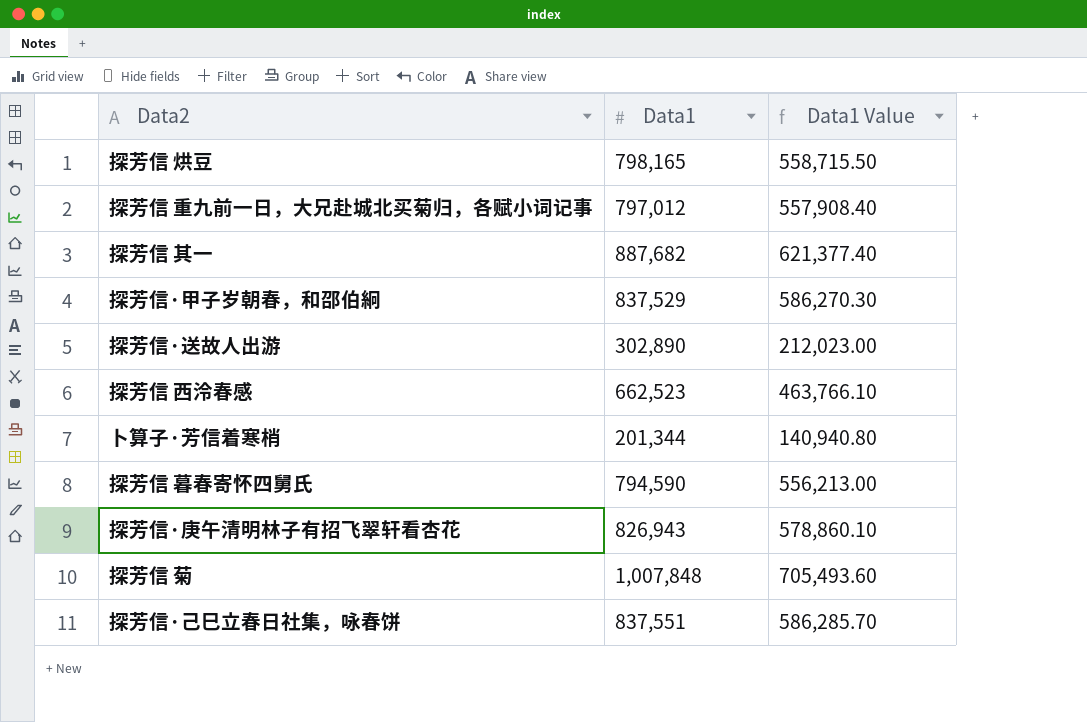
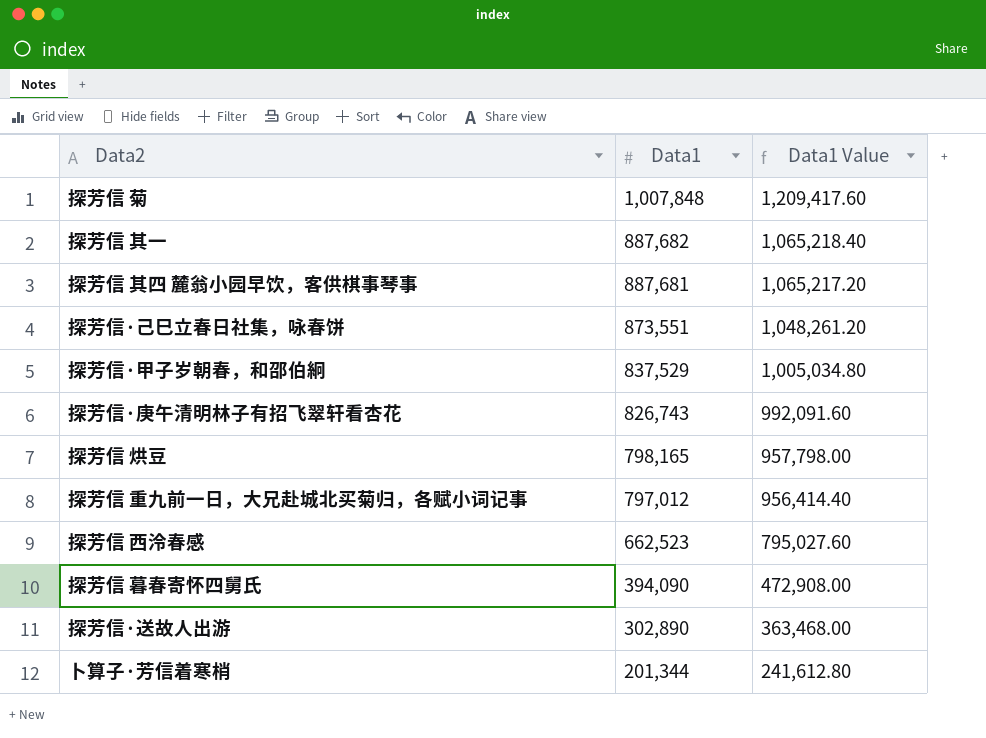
row order: none -> Data1 descending
column Data1 Value | formula: [Data1] * 0.7 -> [Data1] * 1.2
row 探芳信 其四 麓翁小园早饮，客供棋事琴事: none -> 887,681 | 1,065,217.20
探芳信·己巳立春日社集，咏春饼 | Data1: 837,551 -> 873,551
探芳信·庚午清明林子有招飞翠轩看杏花 | Data1: 826,943 -> 826,743
探芳信 暮春寄怀四舅氏 | Data1: 794,590 -> 394,090

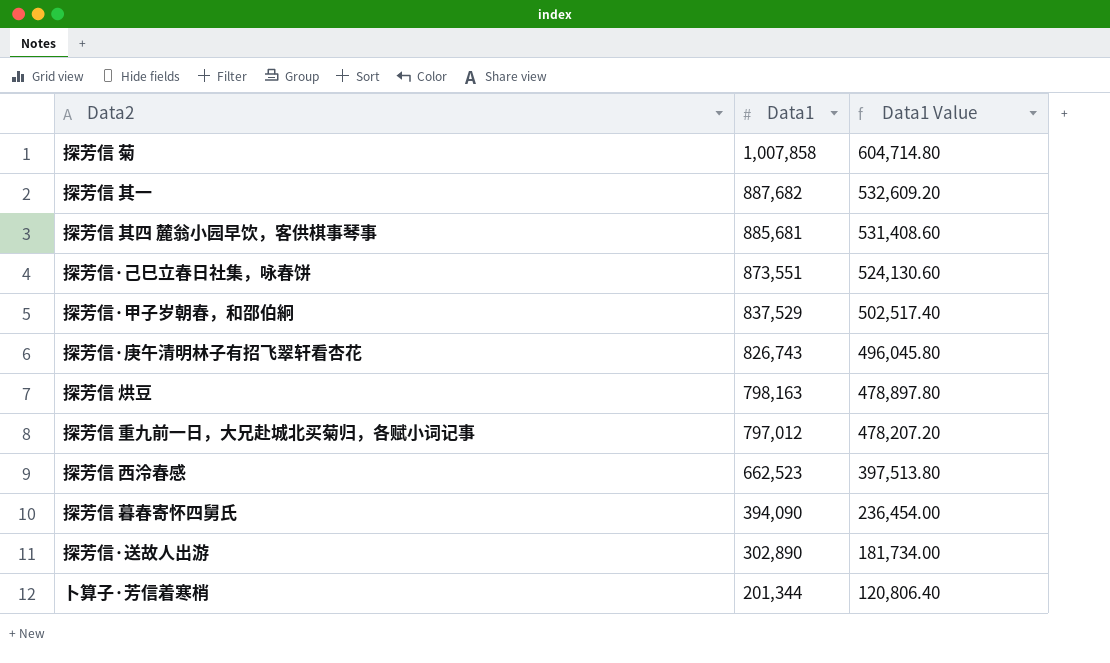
column Data1 Value | formula: [Data1] * 1.2 -> [Data1] * 0.6
探芳信 菊 | Data1: 1,007,848 -> 1,007,858
探芳信 其四 麓翁小园早饮，客供棋事琴事 | Data1: 887,681 -> 885,681
探芳信 烘豆 | Data1: 798,165 -> 798,163

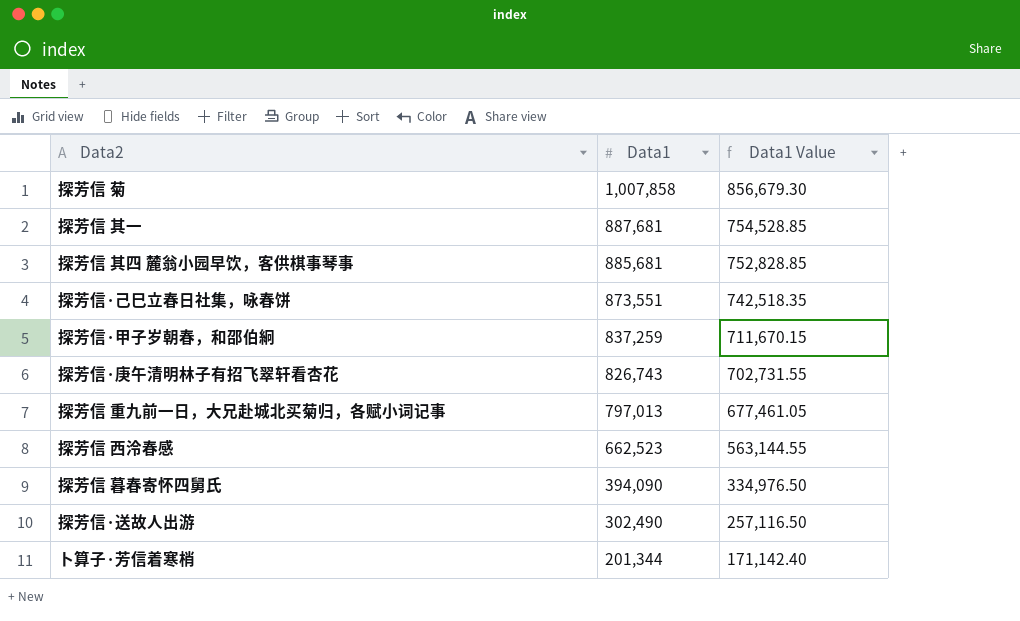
column Data1 Value | formula: [Data1] * 0.6 -> [Data1] * 0.85
row 探芳信 烘豆: 798,163 | 478,897.80 -> none
探芳信 其一 | Data1: 887,682 -> 887,681
探芳信·甲子岁朝春，和邵伯絅 | Data1: 837,529 -> 837,259
探芳信 重九前一日，大兄赴城北买菊归，各赋小词记事 | Data1: 797,012 -> 797,013
探芳信·送故人出游 | Data1: 302,890 -> 302,490

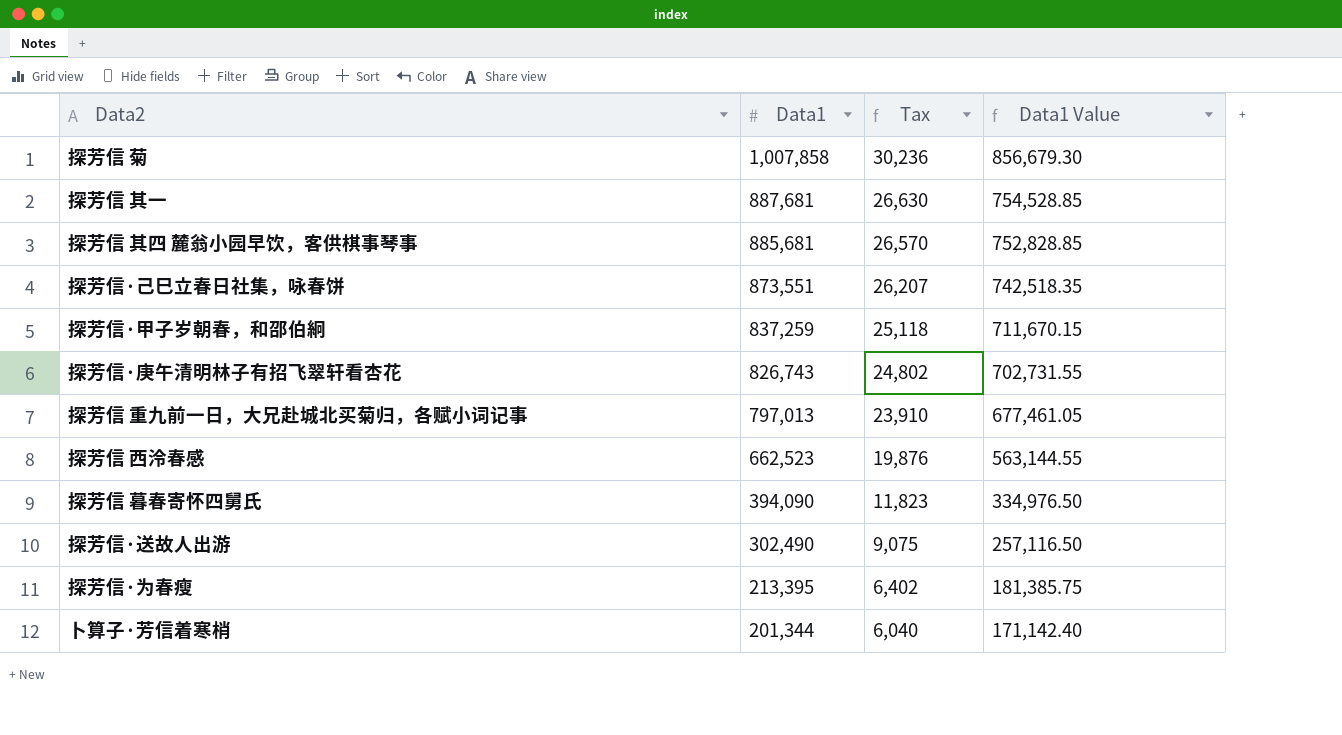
column Tax | formula: none -> [Data1] * 0.03
row 探芳信·为春瘦: none -> 213,395 | 6,402 | 181,385.75

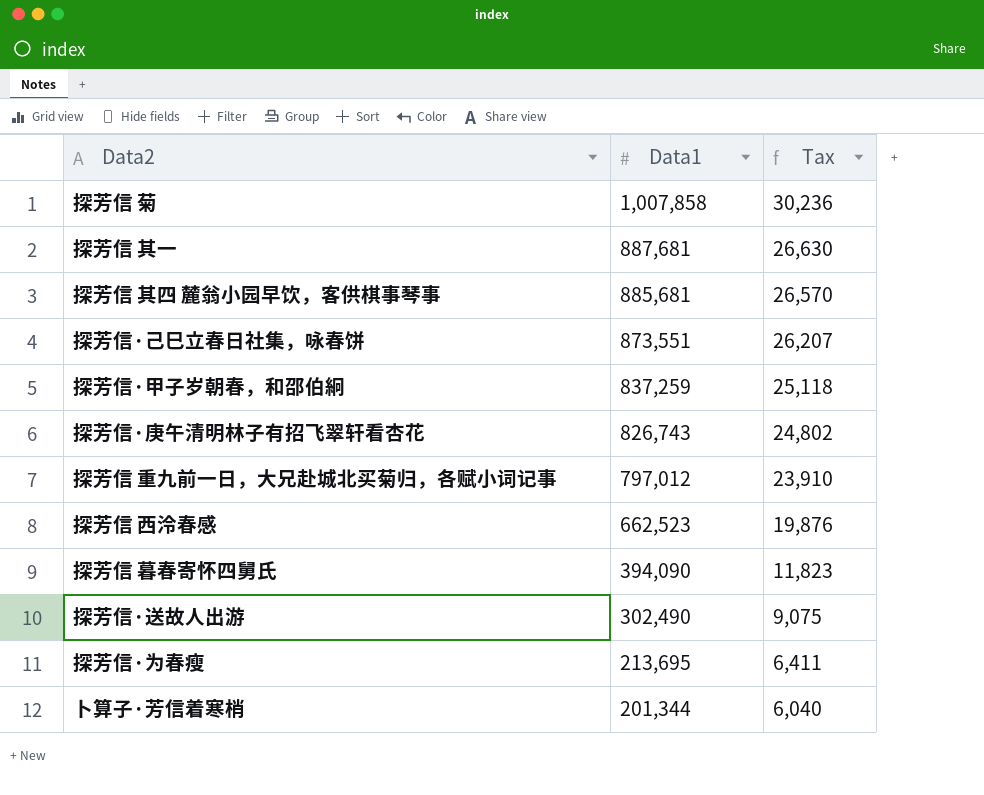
column Data1 Value | formula: [Data1] * 0.85 -> none
探芳信 重九前一日，大兄赴城北买菊归，各赋小词记事 | Data1: 797,013 -> 797,012
探芳信·为春瘦 | Data1: 213,395 -> 213,695
探芳信·为春瘦 | Tax: 6,402 -> 6,411

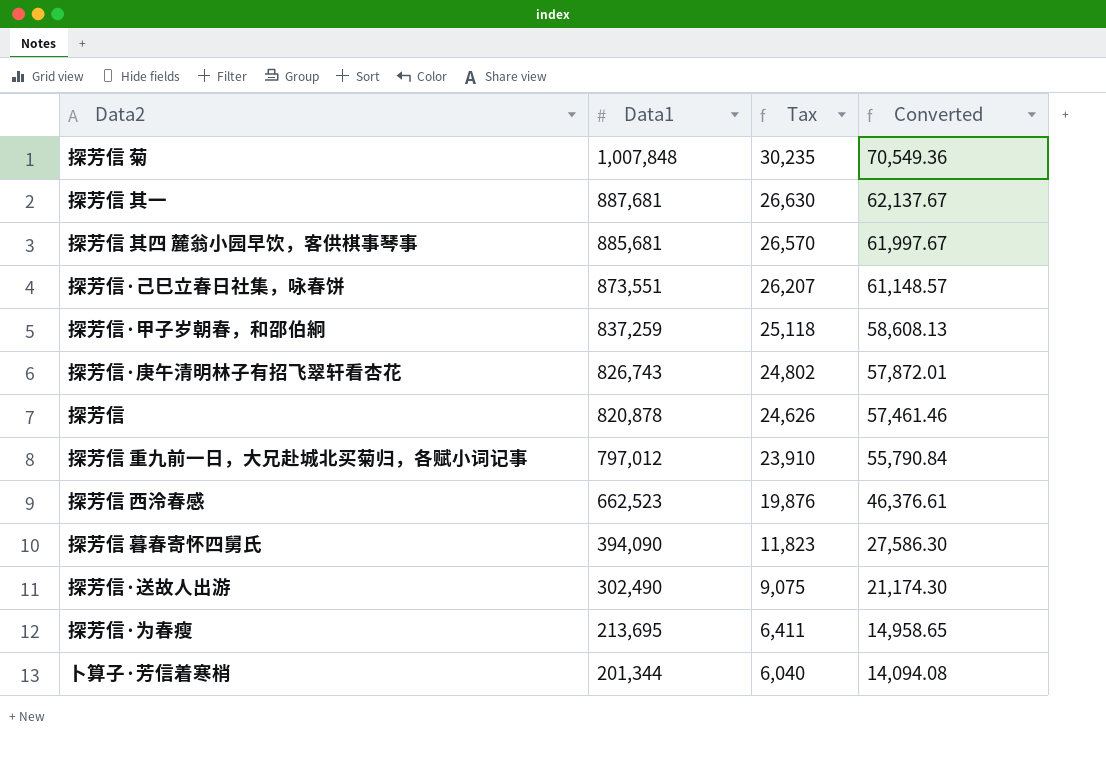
column Converted | formula: none -> [Data1] * 0.07
探芳信 菊 | Data1: 1,007,858 -> 1,007,848
探芳信 菊 | Tax: 30,236 -> 30,235
row 探芳信: none -> 820,878 | 24,626 | 57,461.46

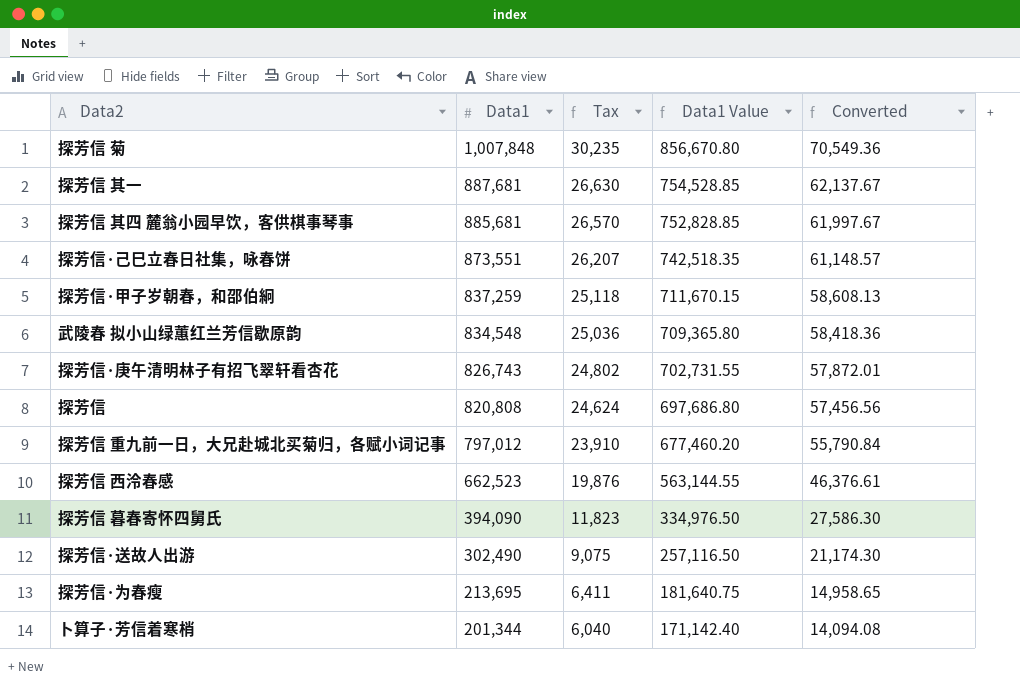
column Data1 Value | formula: none -> [Data1] * 0.85
row 武陵春 拟小山绿蕙红兰芳信歇原韵: none -> 834,548 | 25,036 | 709,365.80 | 58,418.36
探芳信 | Data1: 820,878 -> 820,808
探芳信 | Tax: 24,626 -> 24,624
探芳信 | Converted: 57,461.46 -> 57,456.56

